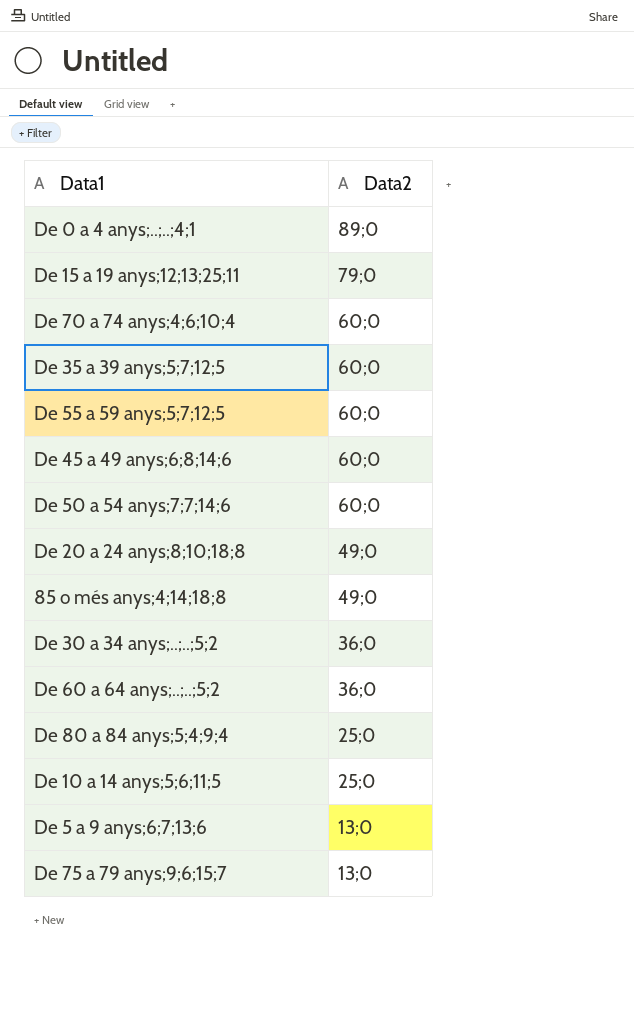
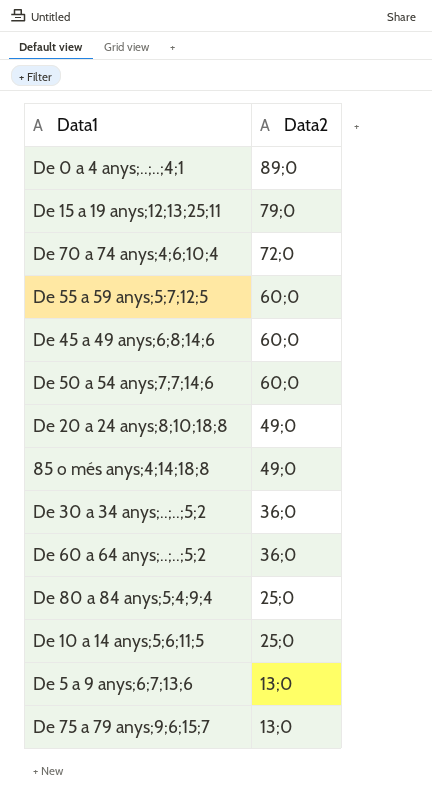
row De 35 a 39 anys;5;7;12;5: 60;0 -> none
De 70 a 74 anys;4;6;10;4 | Data2: 60;0 -> 72;0

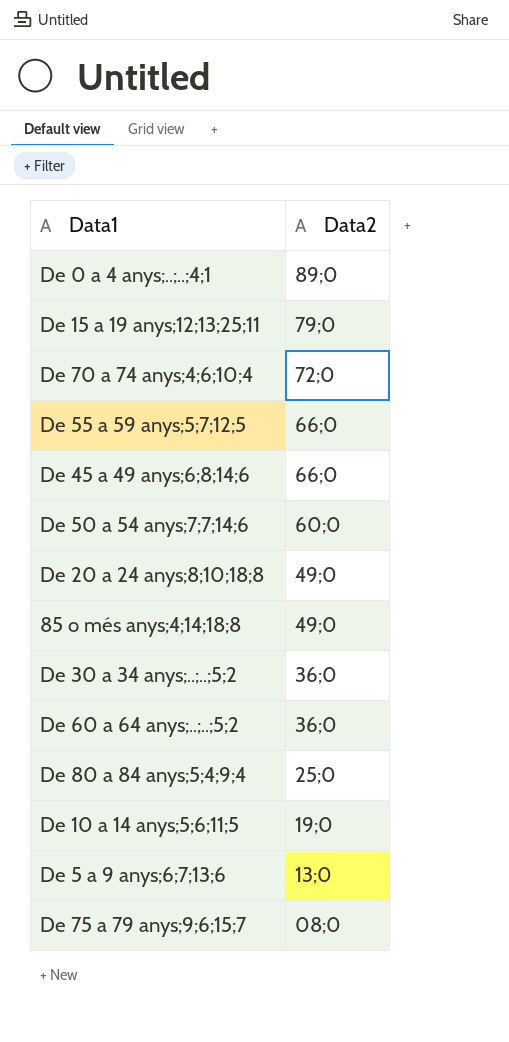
De 55 a 59 anys;5;7;12;5 | Data2: 60;0 -> 66;0
De 45 a 49 anys;6;8;14;6 | Data2: 60;0 -> 66;0
De 10 a 14 anys;5;6;11;5 | Data2: 25;0 -> 19;0
De 75 a 79 anys;9;6;15;7 | Data2: 13;0 -> 08;0

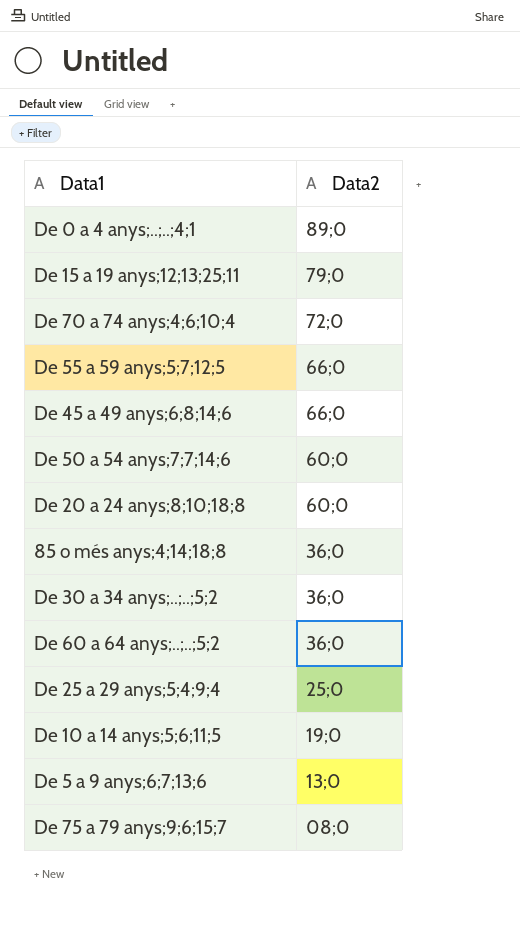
row De 80 a 84 anys;5;4;9;4: 25;0 -> none
De 20 a 24 anys;8;10;18;8 | Data2: 49;0 -> 60;0
85 o més anys;4;14;18;8 | Data2: 49;0 -> 36;0
row De 25 a 29 anys;5;4;9;4: none -> 25;0

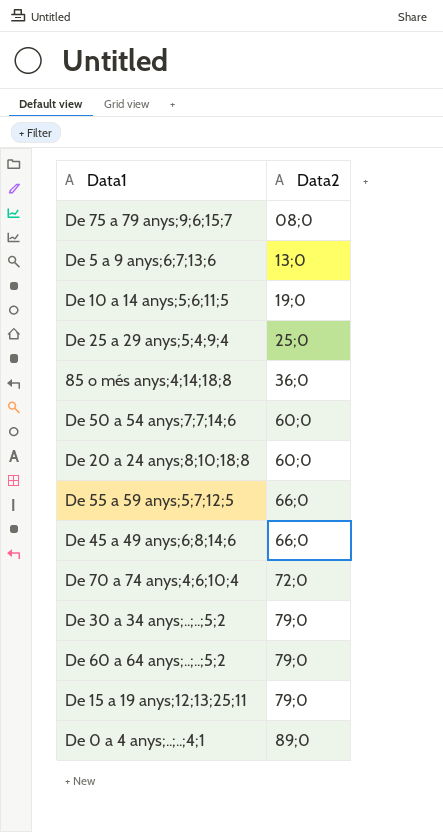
row order: Data2 descending -> Data2 ascending
De 30 a 34 anys;..;..;5;2 | Data2: 36;0 -> 79;0
De 60 a 64 anys;..;..;5;2 | Data2: 36;0 -> 79;0

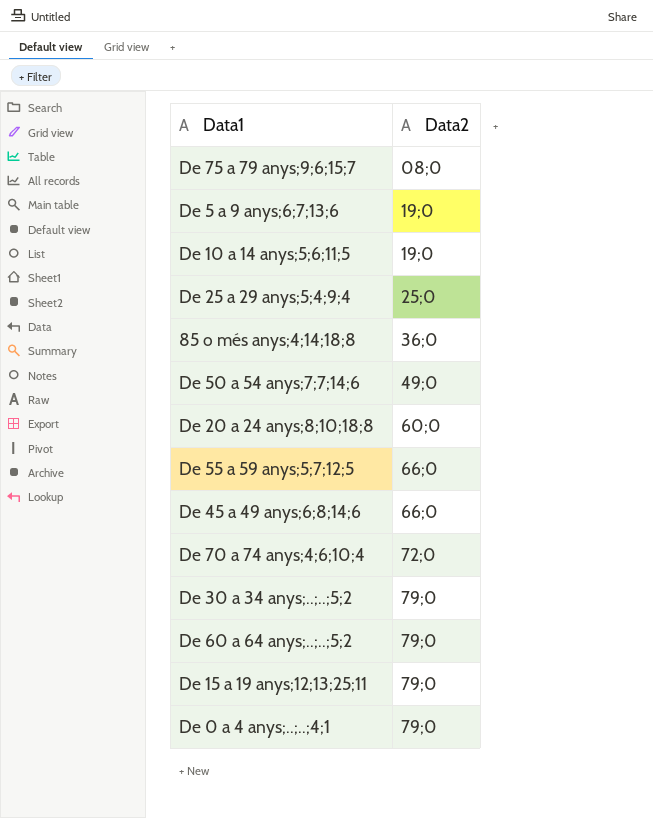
De 5 a 9 anys;6;7;13;6 | Data2: 13;0 -> 19;0
De 50 a 54 anys;7;7;14;6 | Data2: 60;0 -> 49;0
De 0 a 4 anys;..;..;4;1 | Data2: 89;0 -> 79;0

